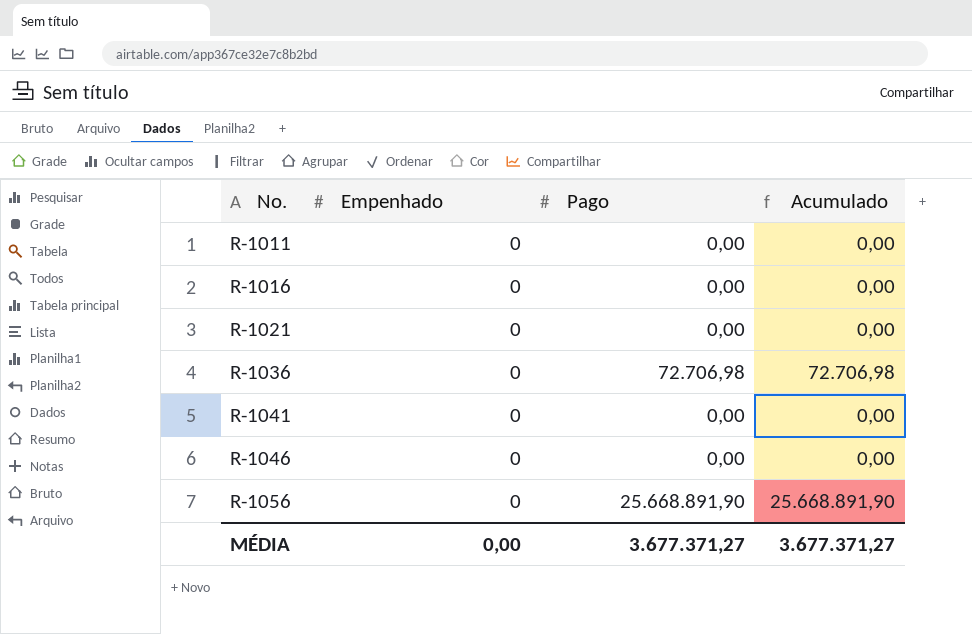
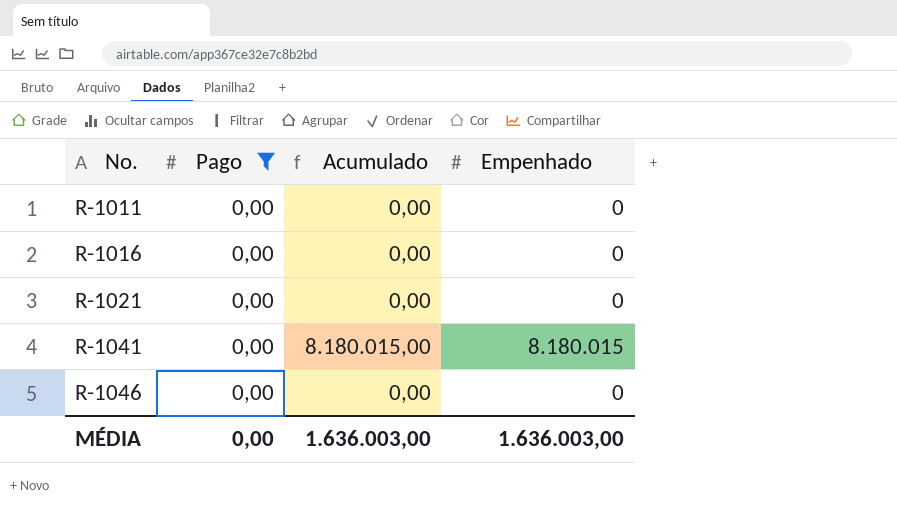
filter: none -> Pago = 0,00
column Empenhado | position: 2 -> 4
R-1041 | Acumulado: 0,00 -> 8.180.015,00
R-1041 | Empenhado: 0 -> 8.180.015
MÉDIA | Pago: 3.677.371,27 -> 0,00
MÉDIA | Acumulado: 3.677.371,27 -> 1.636.003,00
MÉDIA | Empenhado: 0,00 -> 1.636.003,00

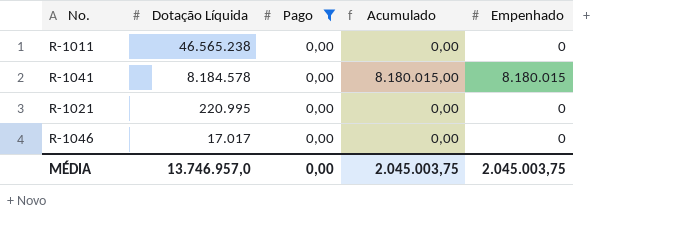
row order: No. ascending -> Dotação Líquida descending
column Dotação Líquida | position: none -> 2
row R-1016: 0,00 | 0,00 | 0 -> none
MÉDIA | Acumulado: 1.636.003,00 -> 2.045.003,75
MÉDIA | Empenhado: 1.636.003,00 -> 2.045.003,75

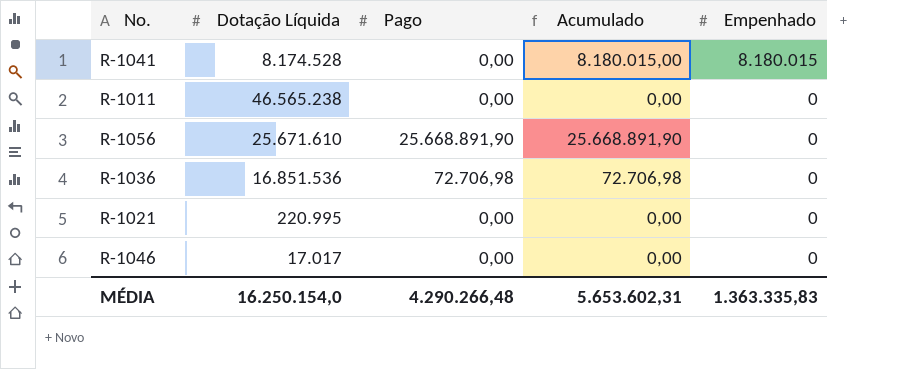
filter: Pago = 0,00 -> none
row order: Dotação Líquida descending -> Empenhado descending
R-1041 | Dotação Líquida: 8.184.578 -> 8.174.528
MÉDIA | Dotação Líquida: 13.746.957,0 -> 16.250.154,0
MÉDIA | Pago: 0,00 -> 4.290.266,48
MÉDIA | Acumulado: 2.045.003,75 -> 5.653.602,31
MÉDIA | Empenhado: 2.045.003,75 -> 1.363.335,83

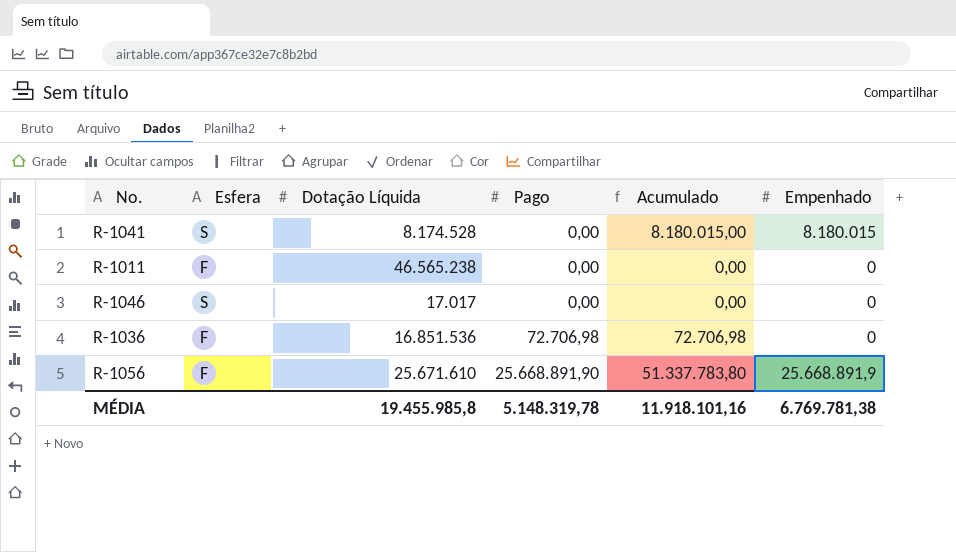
row order: Empenhado descending -> Pago ascending
column Esfera | position: none -> 2
row R-1021: 220.995 | 0,00 | 0,00 | 0 -> none
R-1056 | Acumulado: 25.668.891,90 -> 51.337.783,80
R-1056 | Empenhado: 0 -> 25.668.891,9
MÉDIA | Dotação Líquida: 16.250.154,0 -> 19.455.985,8
MÉDIA | Pago: 4.290.266,48 -> 5.148.319,78
MÉDIA | Acumulado: 5.653.602,31 -> 11.918.101,16
MÉDIA | Empenhado: 1.363.335,83 -> 6.769.781,38

